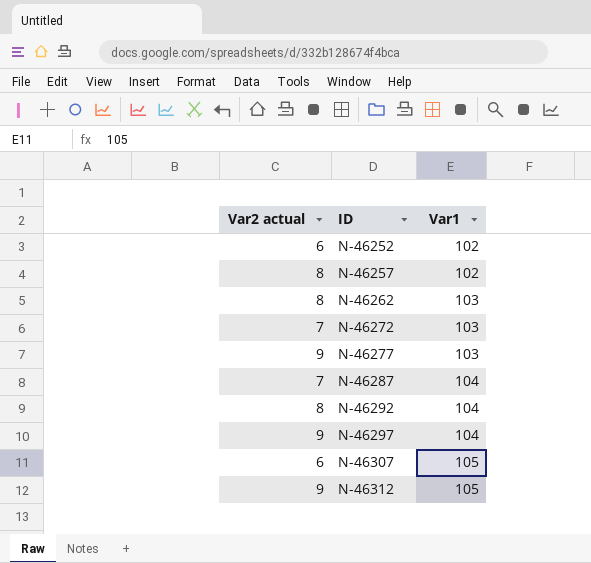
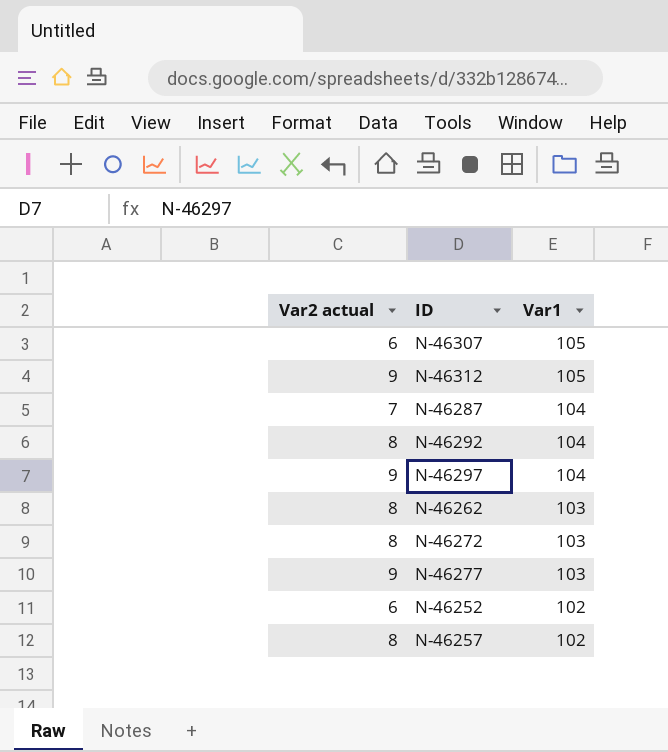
row order: ID ascending -> Var1 descending
N-46272 | Var2 actual: 7 -> 8

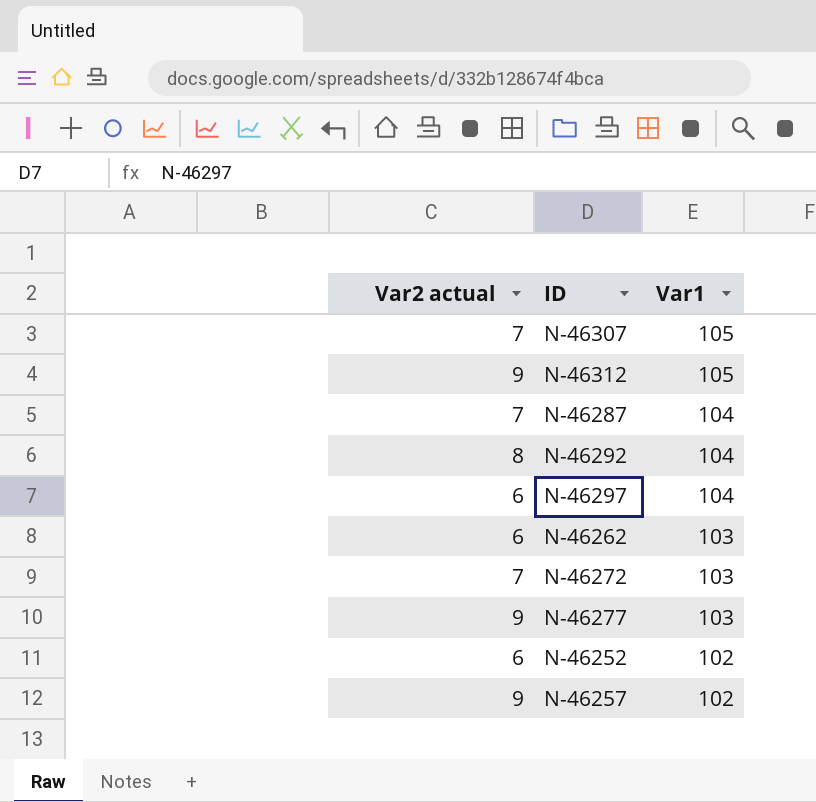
N-46307 | Var2 actual: 6 -> 7
N-46297 | Var2 actual: 9 -> 6
N-46262 | Var2 actual: 8 -> 6
N-46272 | Var2 actual: 8 -> 7
N-46257 | Var2 actual: 8 -> 9

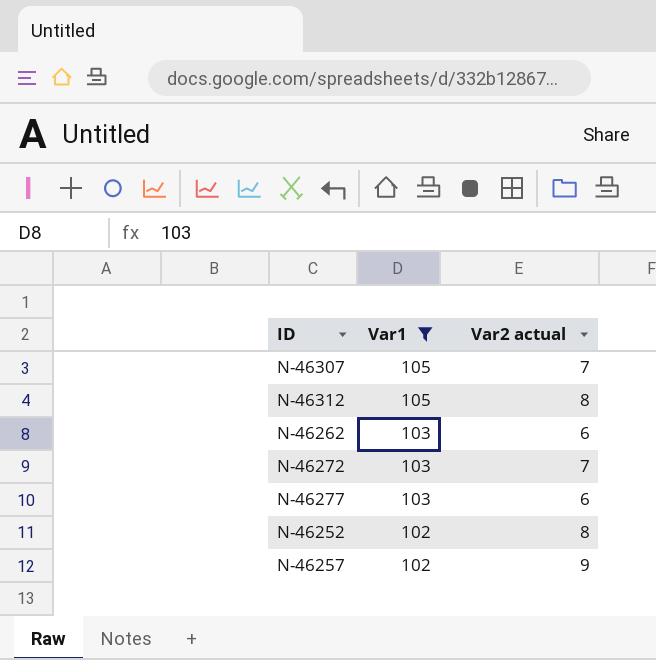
filter: none -> Var1 != 104
column Var2 actual | position: 1 -> 3
N-46312 | Var2 actual: 9 -> 8
N-46277 | Var2 actual: 9 -> 6
N-46252 | Var2 actual: 6 -> 8

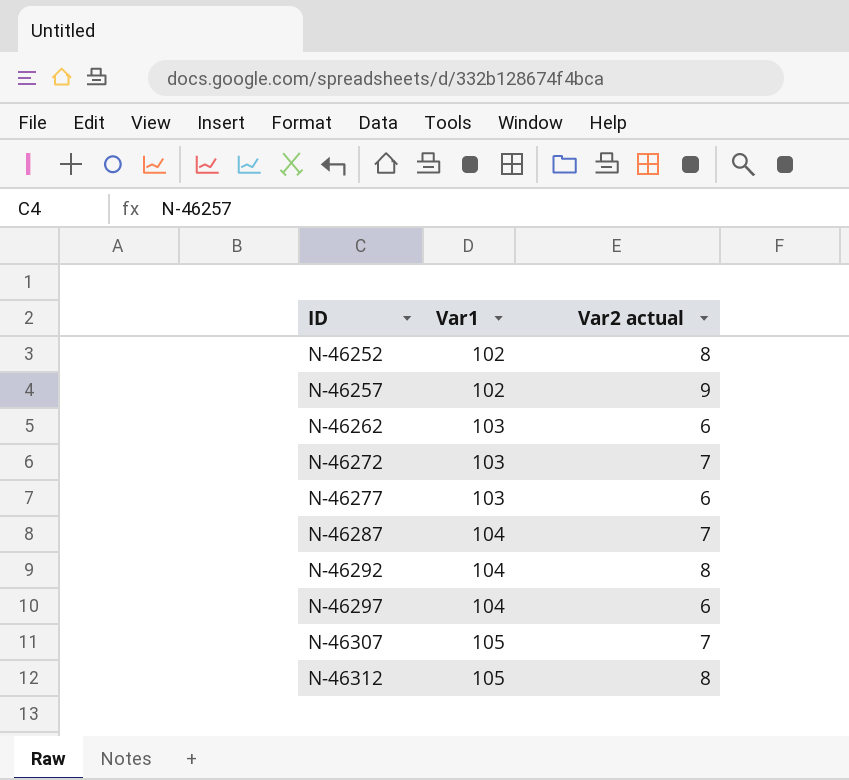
filter: Var1 != 104 -> none
row order: Var1 descending -> ID ascending

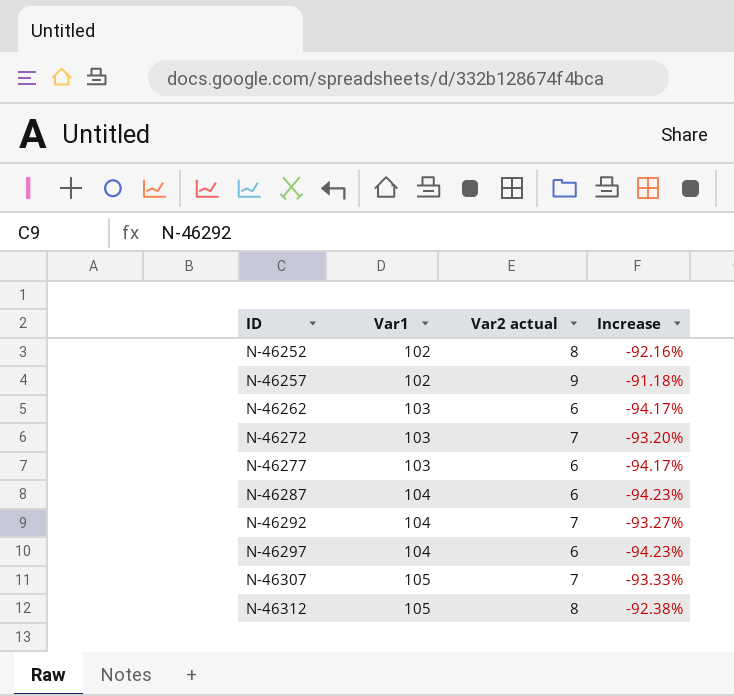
column Increase | formula: none -> ([Var2 actual] - [Var1]) / [Var1]
N-46287 | Var2 actual: 7 -> 6
N-46292 | Var2 actual: 8 -> 7

